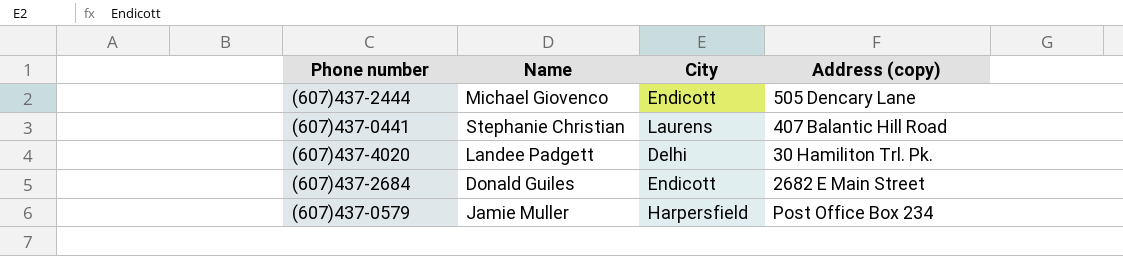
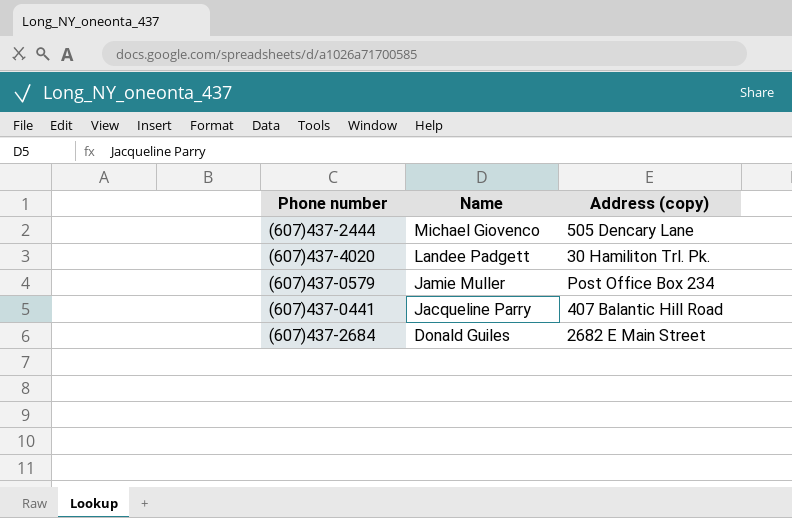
row order: none -> Name descending
column City | position: 3 -> none
(607)437-0441 | Name: Stephanie Christian -> Jacqueline Parry

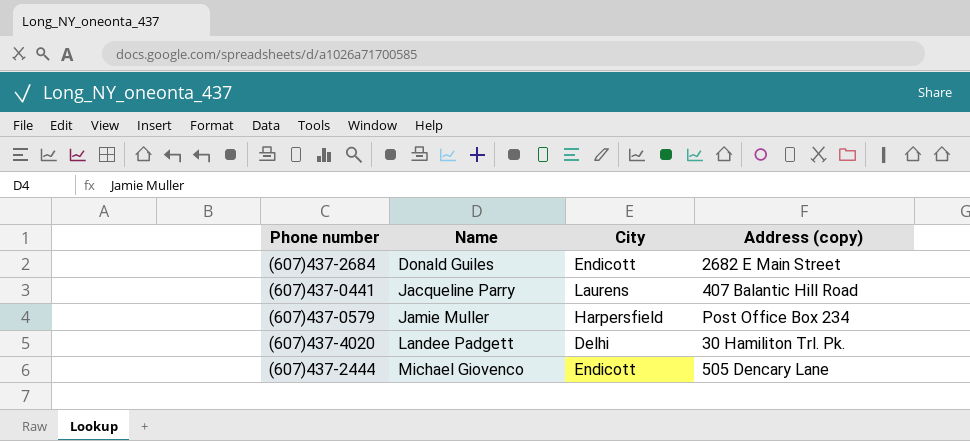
row order: Name descending -> Name ascending
column City | position: none -> 3

